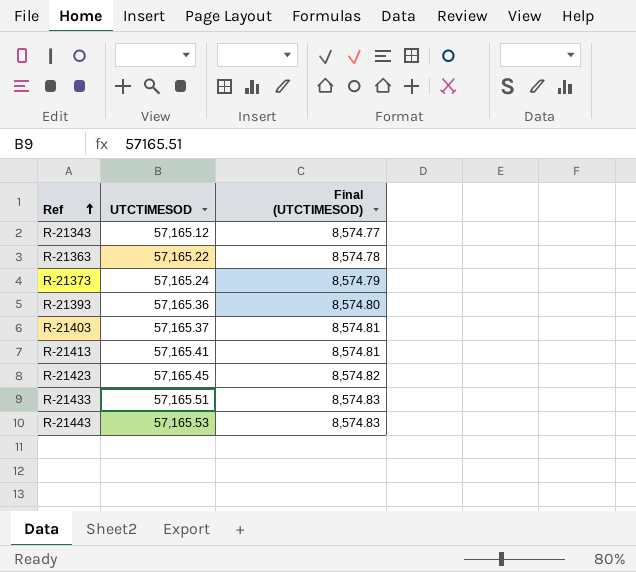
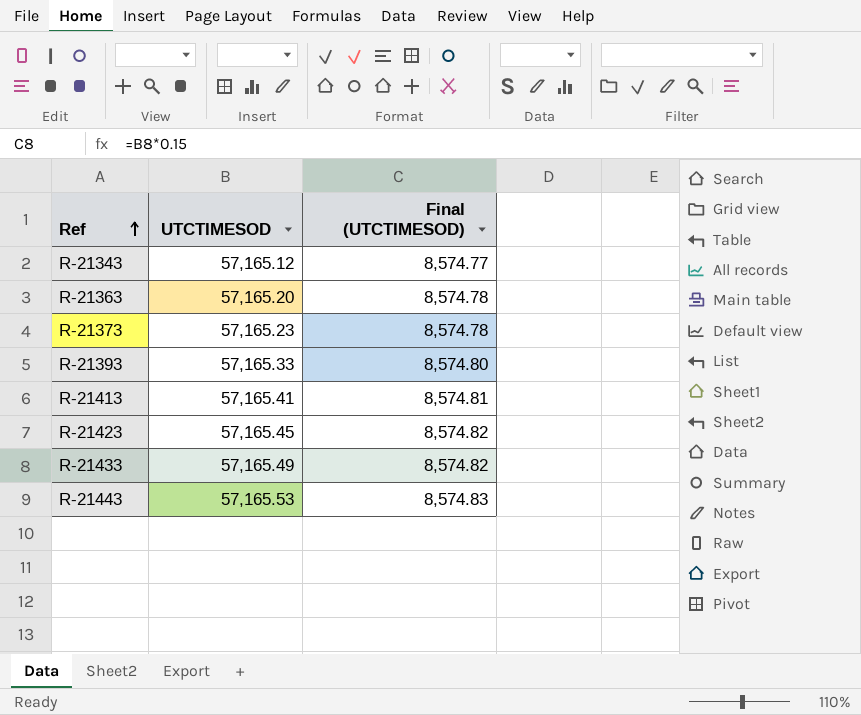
row R-21403: 57,165.37 | 8,574.81 -> none
R-21363 | UTCTIMESOD: 57,165.22 -> 57,165.20
R-21373 | UTCTIMESOD: 57,165.24 -> 57,165.23
R-21373 | Final (UTCTIMESOD): 8,574.79 -> 8,574.78
R-21393 | UTCTIMESOD: 57,165.36 -> 57,165.33
R-21433 | UTCTIMESOD: 57,165.51 -> 57,165.49
R-21433 | Final (UTCTIMESOD): 8,574.83 -> 8,574.82

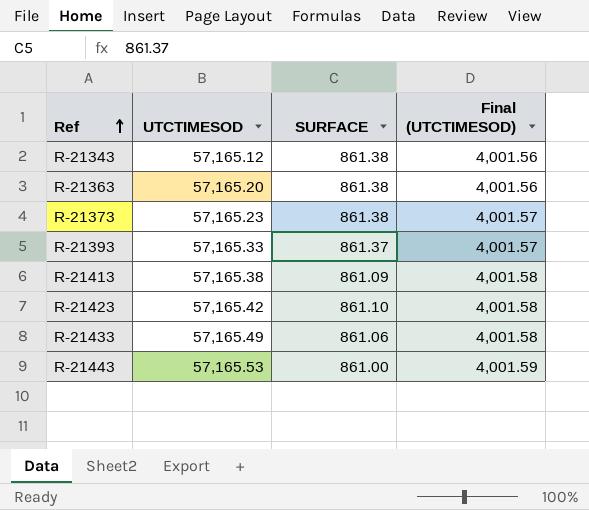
column SURFACE | position: none -> 3
column Final (UTCTIMESOD) | formula: [UTCTIMESOD] * 0.15 -> [UTCTIMESOD] * 0.07
R-21413 | UTCTIMESOD: 57,165.41 -> 57,165.38
R-21423 | UTCTIMESOD: 57,165.45 -> 57,165.42

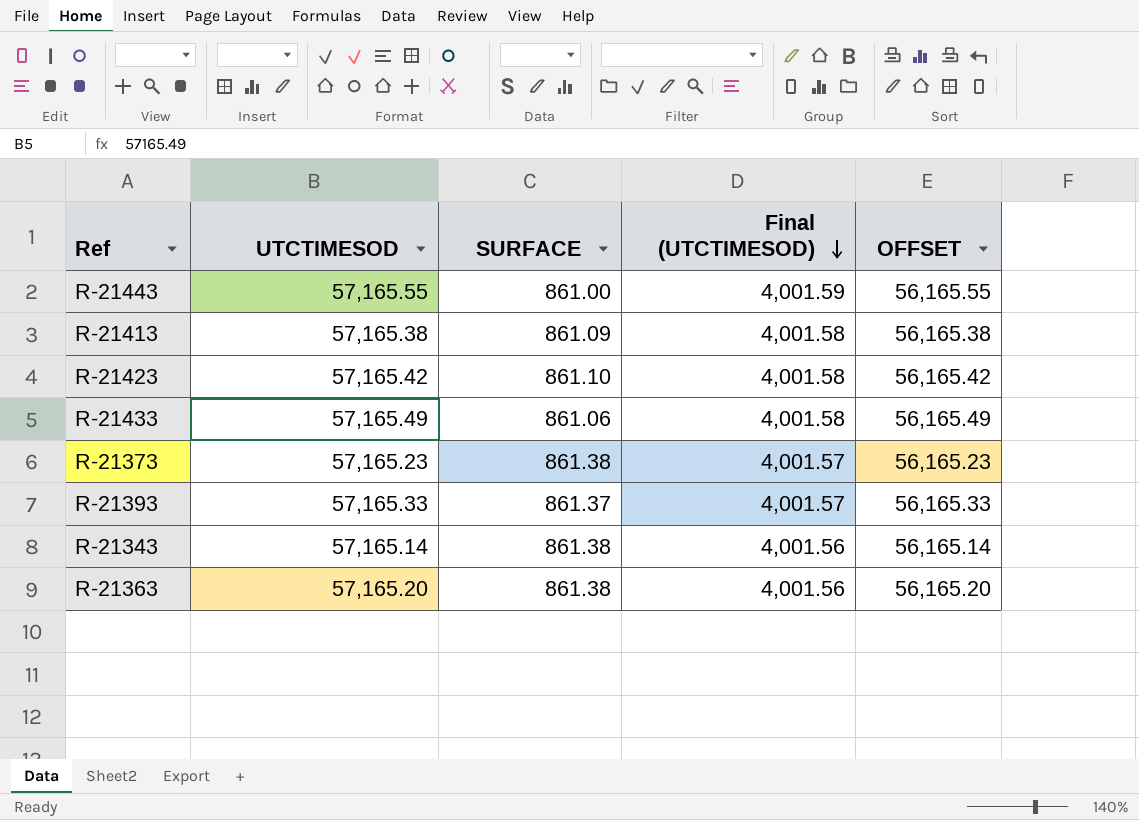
row order: Ref ascending -> Final (UTCTIMESOD) descending
column OFFSET | formula: none -> [UTCTIMESOD] - 1000
R-21443 | UTCTIMESOD: 57,165.53 -> 57,165.55
R-21343 | UTCTIMESOD: 57,165.12 -> 57,165.14

